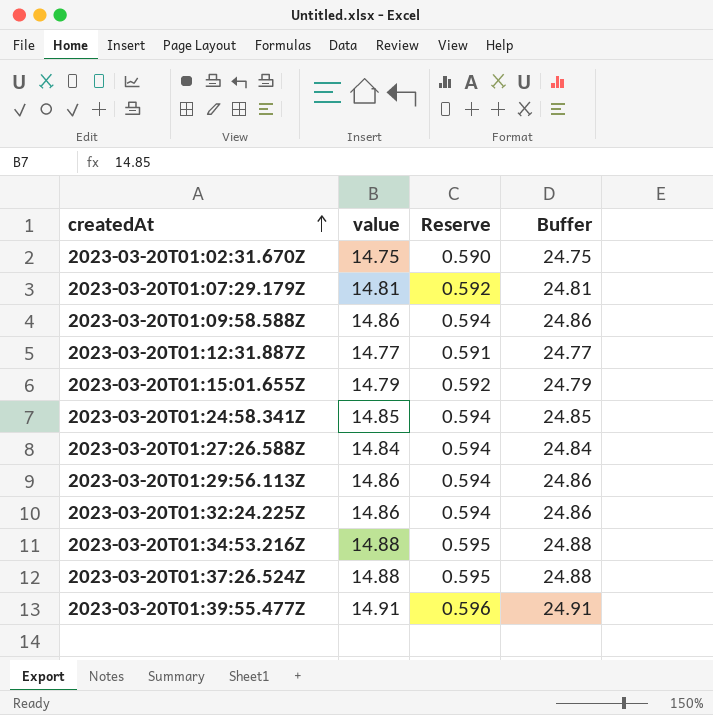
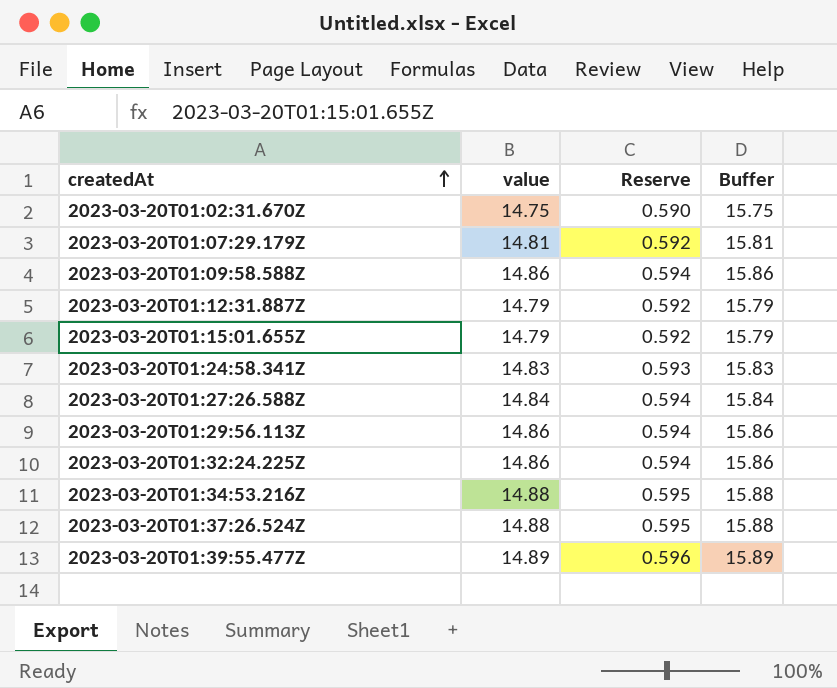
column Buffer | formula: [value] + 10 -> [value] + 1
2023-03-20T01:12:31.887Z | value: 14.77 -> 14.79
2023-03-20T01:12:31.887Z | Reserve: 0.591 -> 0.592
2023-03-20T01:24:58.341Z | value: 14.85 -> 14.83
2023-03-20T01:24:58.341Z | Reserve: 0.594 -> 0.593
2023-03-20T01:39:55.477Z | value: 14.91 -> 14.89

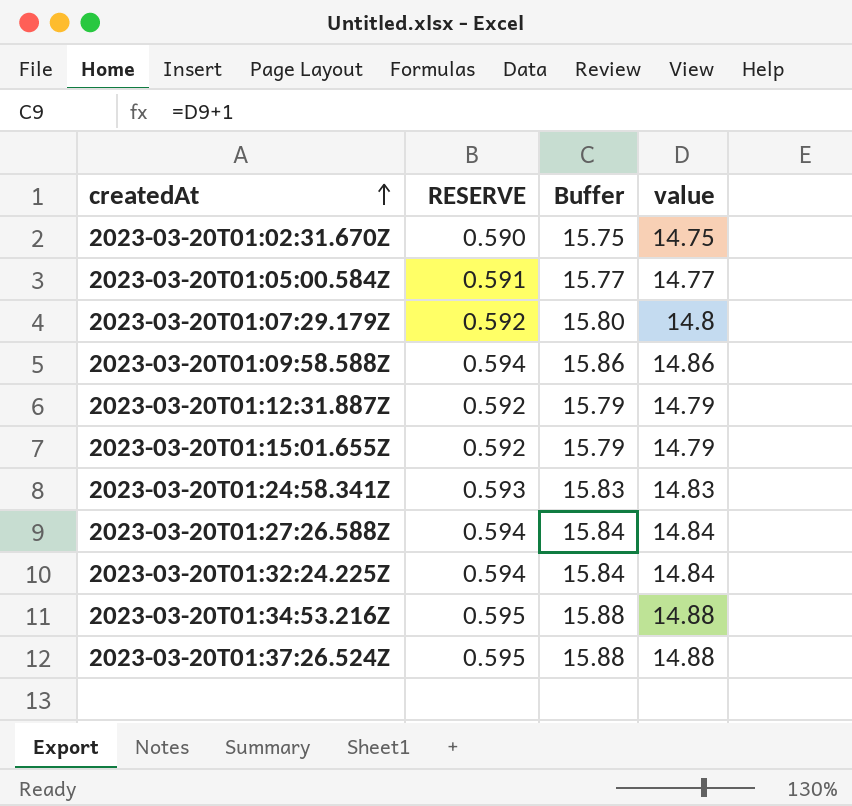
column name: Reserve -> RESERVE
column value | position: 2 -> 4
row 2023-03-20T01:29:56.113Z: 14.86 | 0.594 | 15.86 -> none
row 2023-03-20T01:39:55.477Z: 14.89 | 0.596 | 15.89 -> none
row 2023-03-20T01:05:00.584Z: none -> 0.591 | 15.77 | 14.77
2023-03-20T01:07:29.179Z | Buffer: 15.81 -> 15.80
2023-03-20T01:07:29.179Z | value: 14.81 -> 14.8
2023-03-20T01:32:24.225Z | Buffer: 15.86 -> 15.84
2023-03-20T01:32:24.225Z | value: 14.86 -> 14.84

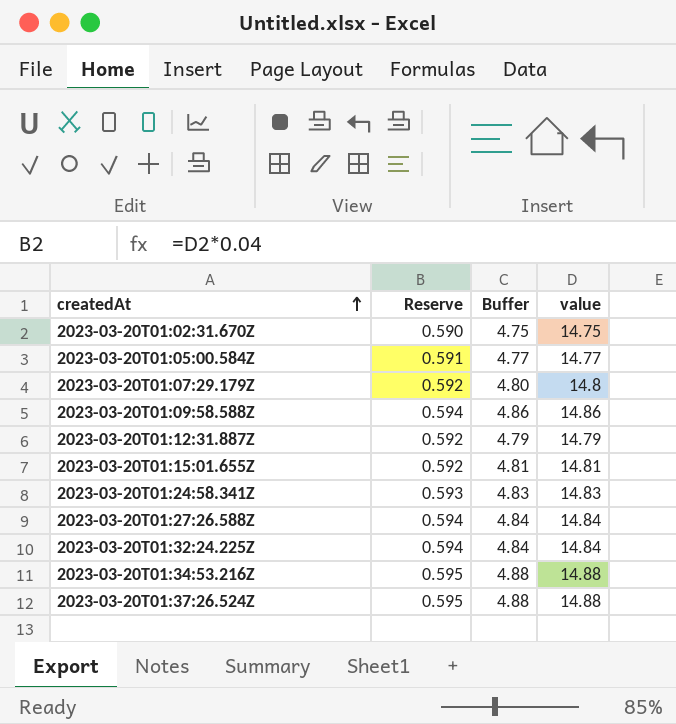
column name: RESERVE -> Reserve
column Buffer | formula: [value] + 1 -> [value] - 10
2023-03-20T01:15:01.655Z | value: 14.79 -> 14.81

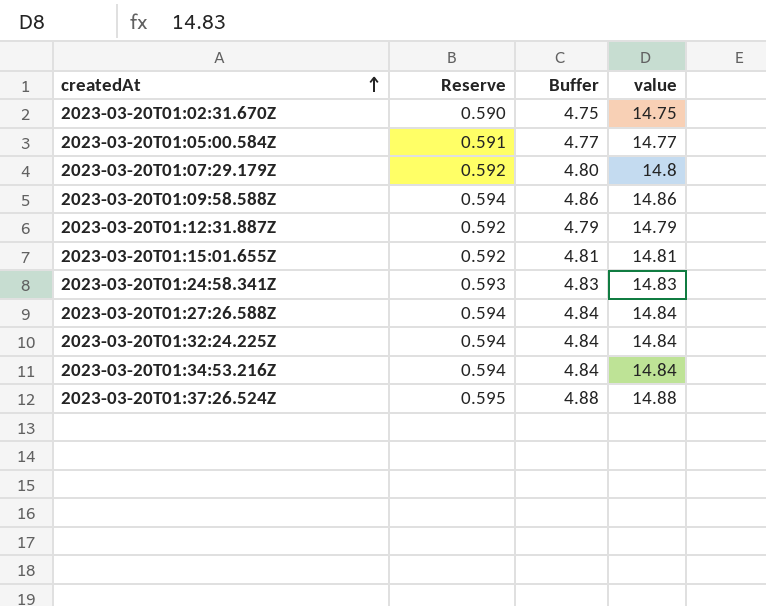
2023-03-20T01:34:53.216Z | Reserve: 0.595 -> 0.594
2023-03-20T01:34:53.216Z | Buffer: 4.88 -> 4.84
2023-03-20T01:34:53.216Z | value: 14.88 -> 14.84

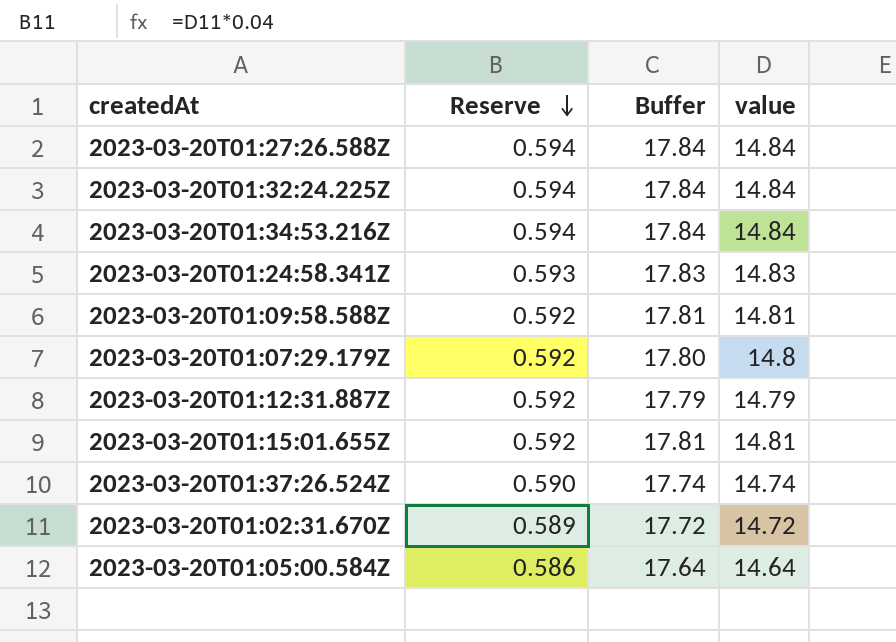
row order: createdAt ascending -> Reserve descending
column Buffer | formula: [value] - 10 -> [value] + 3
2023-03-20T01:09:58.588Z | Reserve: 0.594 -> 0.592
2023-03-20T01:09:58.588Z | value: 14.86 -> 14.81
2023-03-20T01:37:26.524Z | Reserve: 0.595 -> 0.590
2023-03-20T01:37:26.524Z | value: 14.88 -> 14.74
2023-03-20T01:02:31.670Z | Reserve: 0.590 -> 0.589
2023-03-20T01:02:31.670Z | value: 14.75 -> 14.72
2023-03-20T01:05:00.584Z | Reserve: 0.591 -> 0.586
2023-03-20T01:05:00.584Z | value: 14.77 -> 14.64

